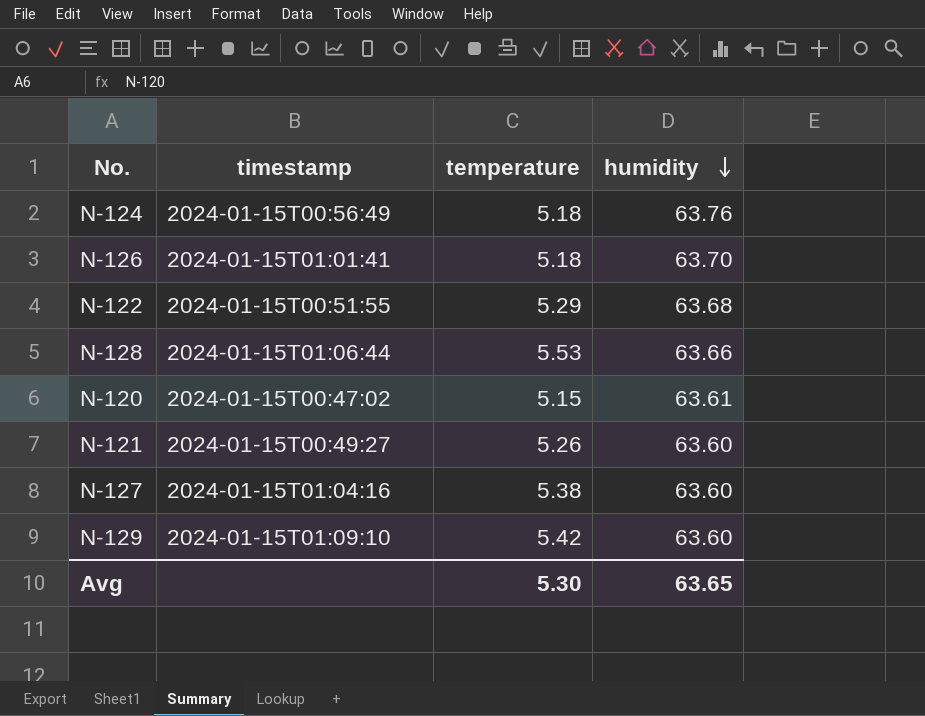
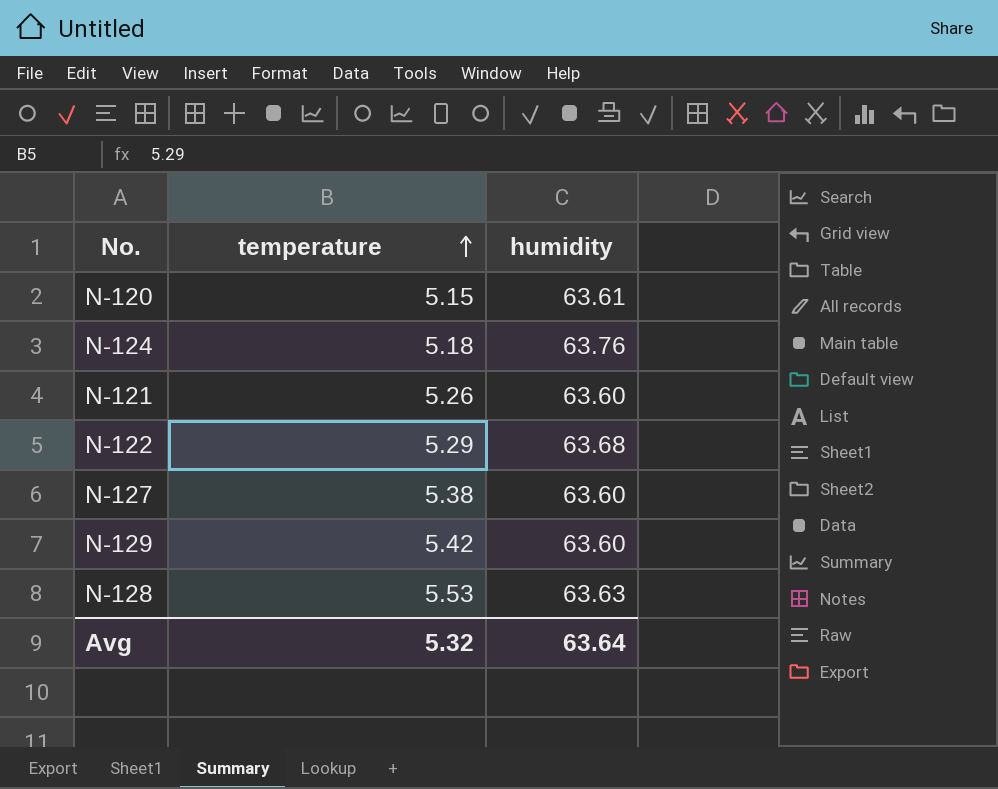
row order: humidity descending -> temperature ascending
column timestamp | position: 2 -> none
row N-126: 2024-01-15T01:01:41 | 5.18 | 63.70 -> none
N-128 | humidity: 63.66 -> 63.63
Avg | temperature: 5.30 -> 5.32
Avg | humidity: 63.65 -> 63.64

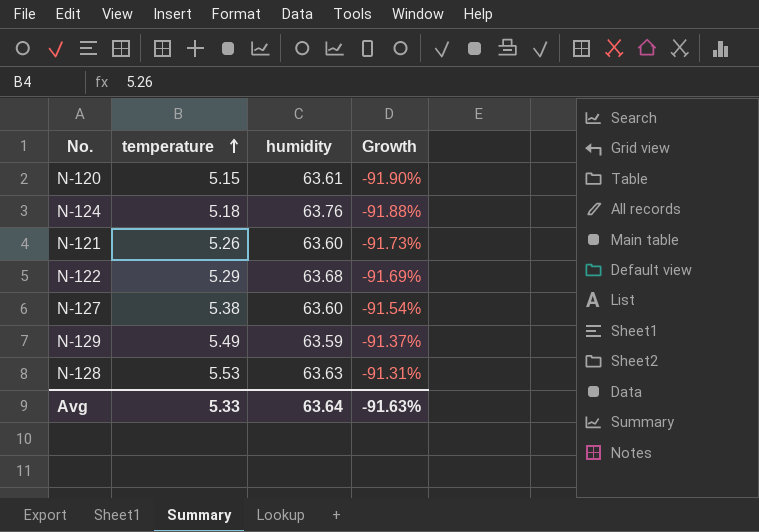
column Growth | formula: none -> ([temperature] - [humidity]) / [humidity]
N-129 | temperature: 5.42 -> 5.49
N-129 | humidity: 63.60 -> 63.59
Avg | temperature: 5.32 -> 5.33

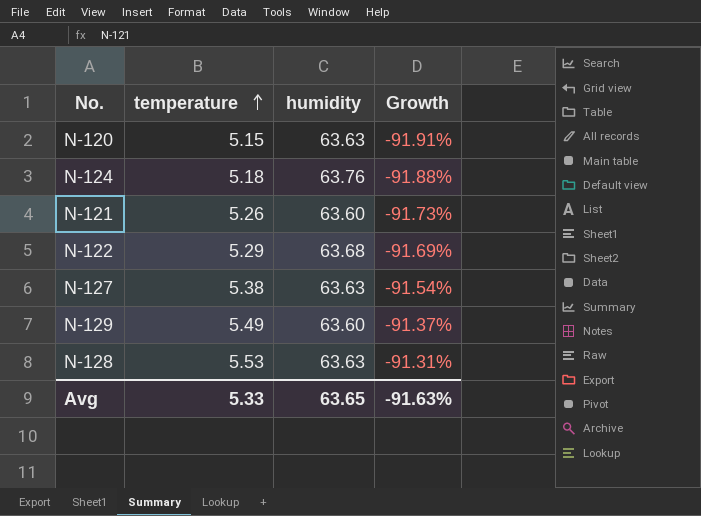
N-120 | humidity: 63.61 -> 63.63
N-120 | Growth: -91.90% -> -91.91%
N-127 | humidity: 63.60 -> 63.63
N-129 | humidity: 63.59 -> 63.60
Avg | humidity: 63.64 -> 63.65

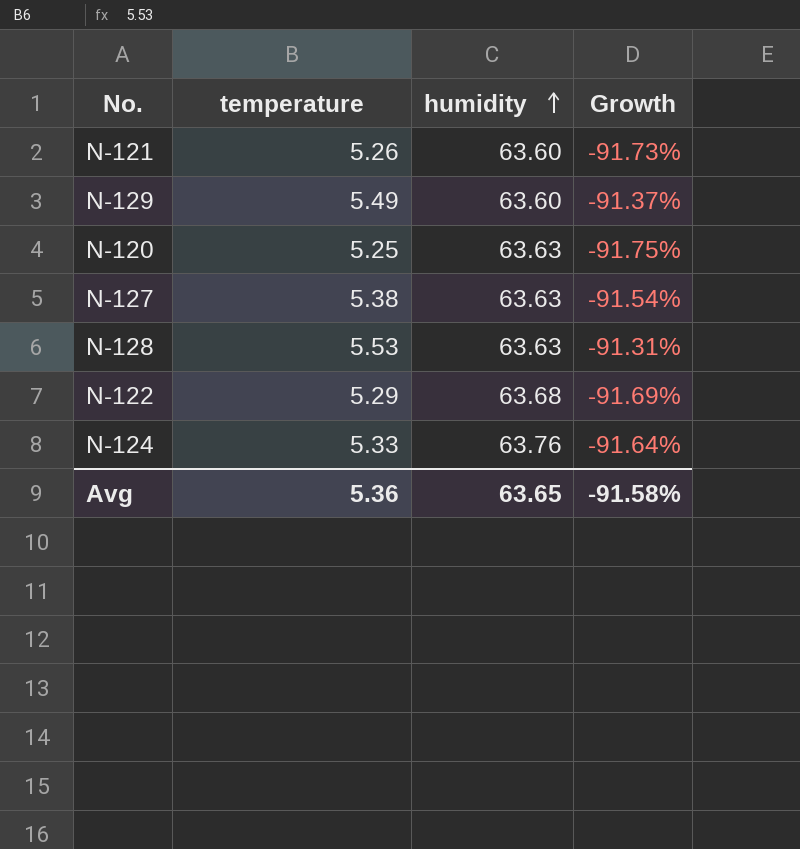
row order: temperature ascending -> humidity ascending
N-120 | temperature: 5.15 -> 5.25
N-120 | Growth: -91.91% -> -91.75%
N-124 | temperature: 5.18 -> 5.33
N-124 | Growth: -91.88% -> -91.64%
Avg | temperature: 5.33 -> 5.36
Avg | Growth: -91.63% -> -91.58%

